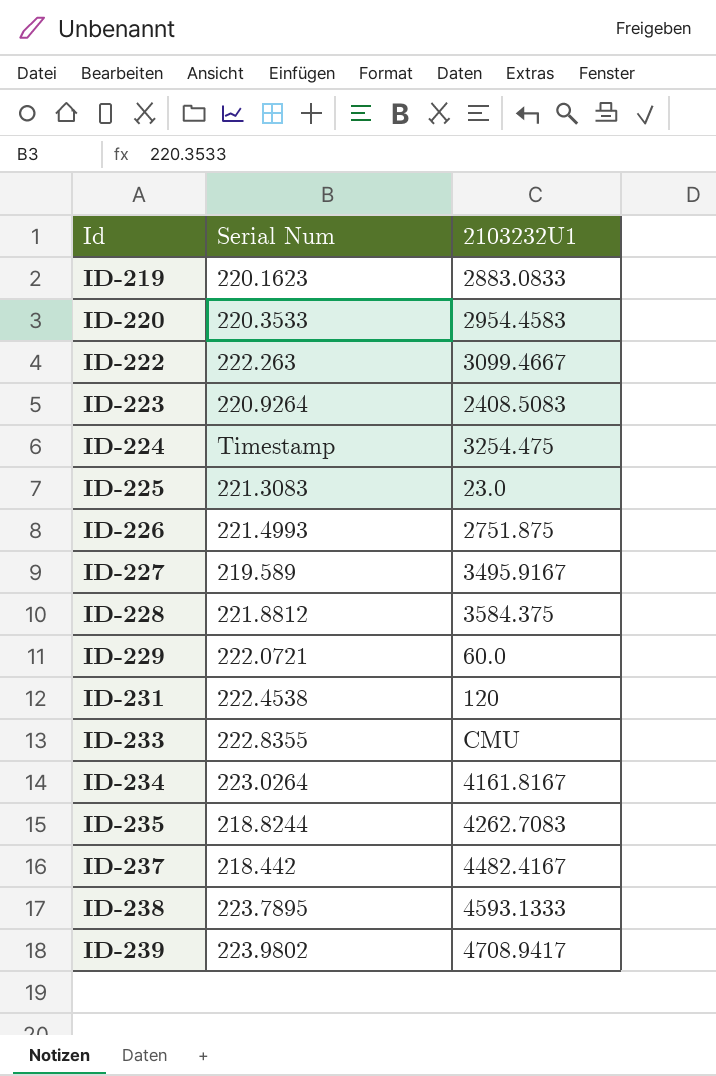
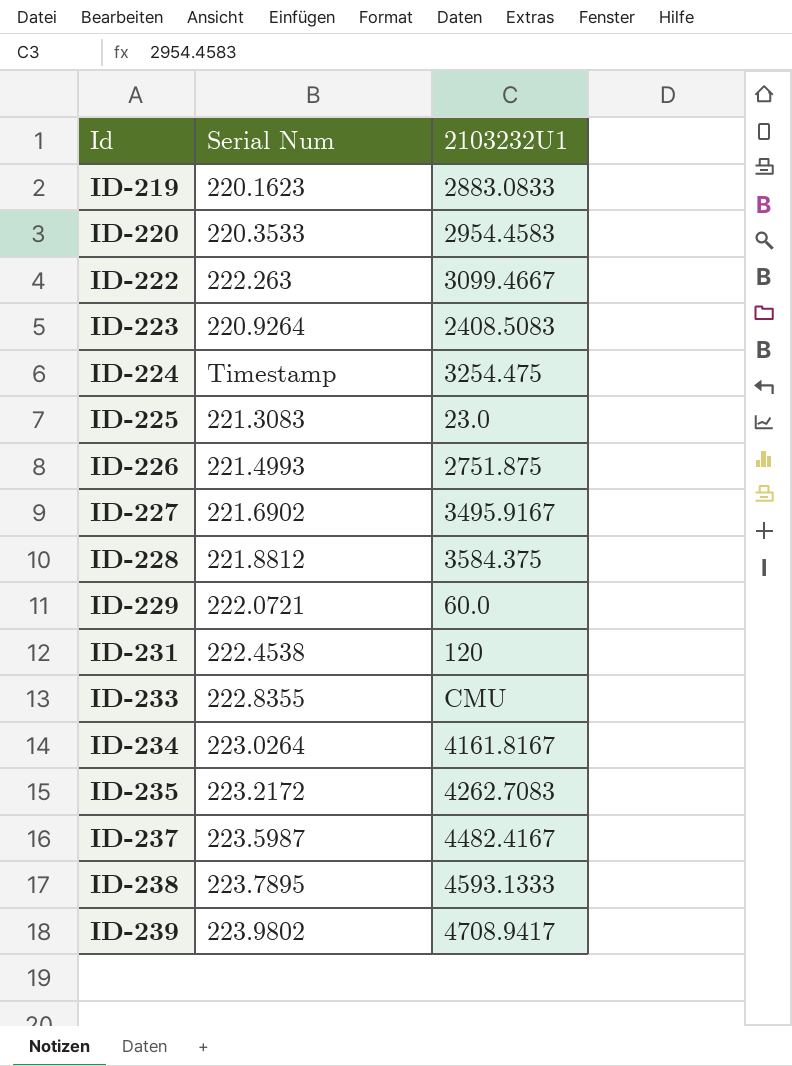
ID-227 | Serial Num: 219.589 -> 221.6902
ID-235 | Serial Num: 218.8244 -> 223.2172
ID-237 | Serial Num: 218.442 -> 223.5987

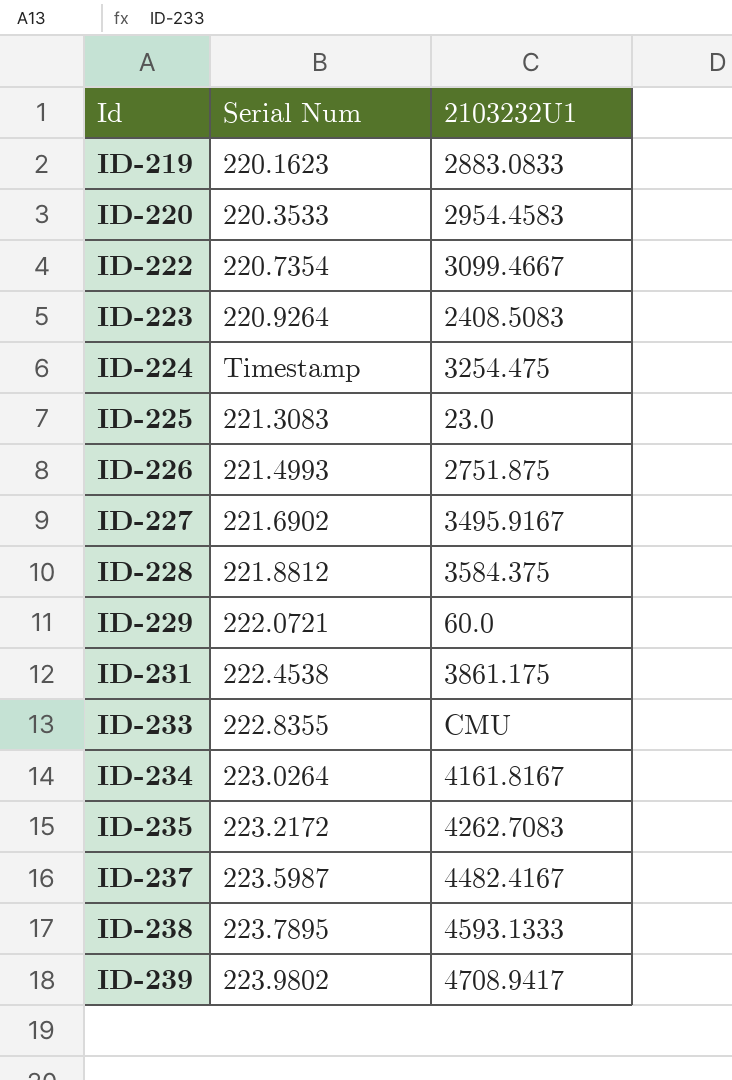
ID-222 | Serial Num: 222.263 -> 220.7354
ID-231 | 2103232U1: 120 -> 3861.175

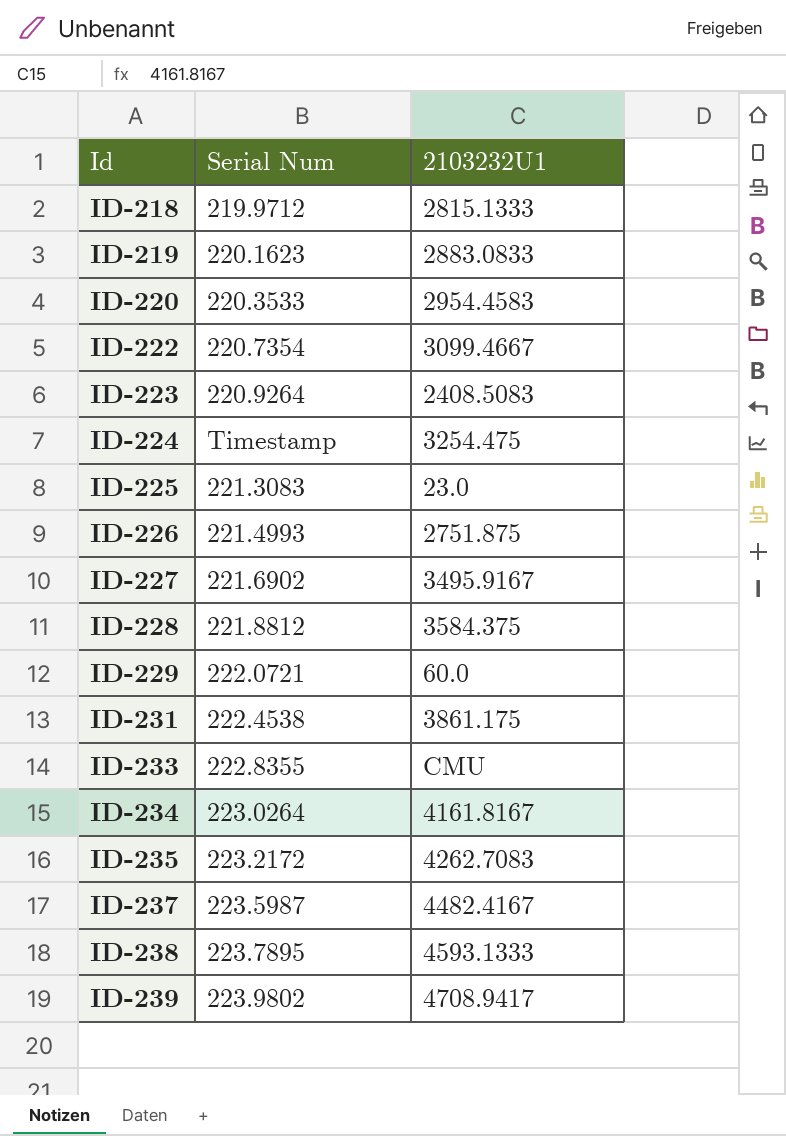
row ID-218: none -> 219.9712 | 2815.1333

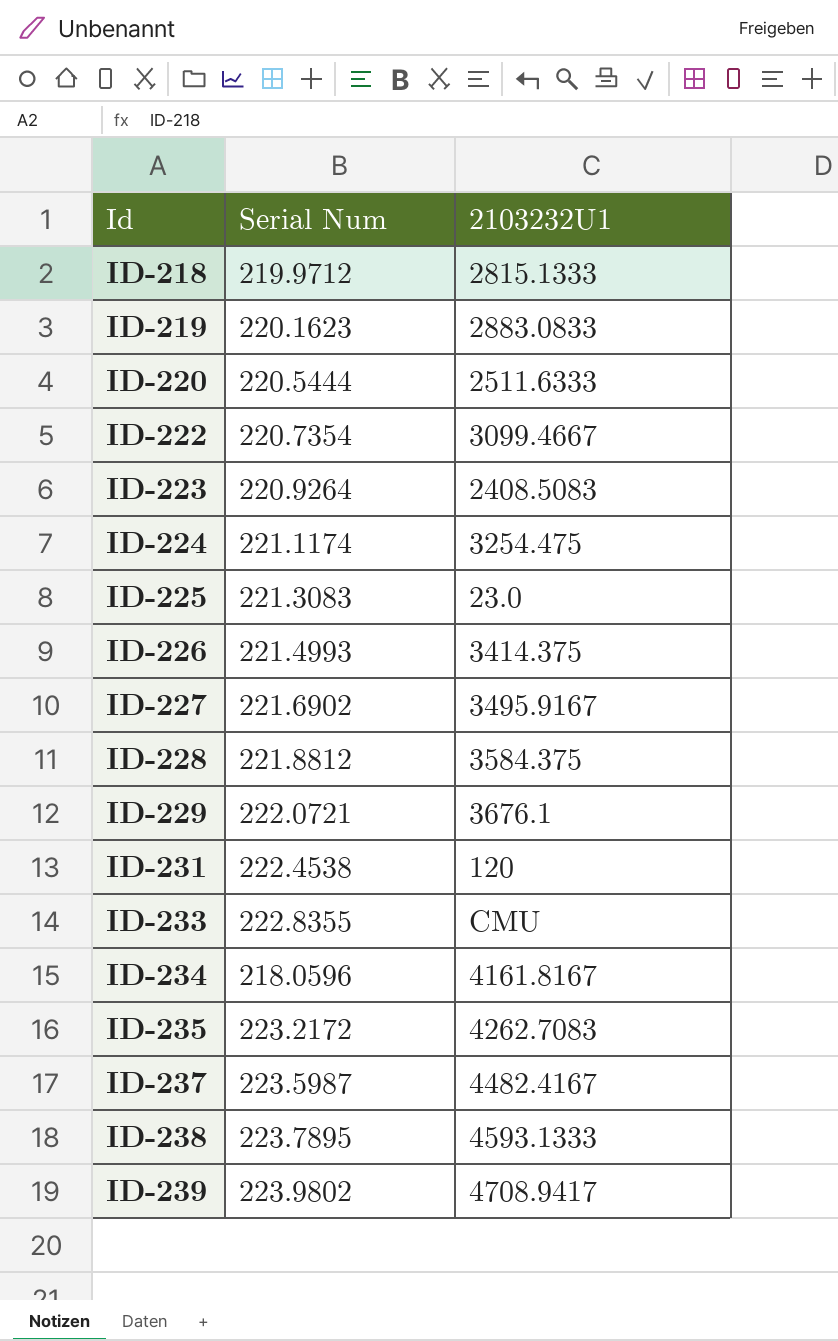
ID-220 | Serial Num: 220.3533 -> 220.5444
ID-220 | 2103232U1: 2954.4583 -> 2511.6333
ID-224 | Serial Num: Timestamp -> 221.1174
ID-226 | 2103232U1: 2751.875 -> 3414.375
ID-229 | 2103232U1: 60.0 -> 3676.1
ID-231 | 2103232U1: 3861.175 -> 120
ID-234 | Serial Num: 223.0264 -> 218.0596

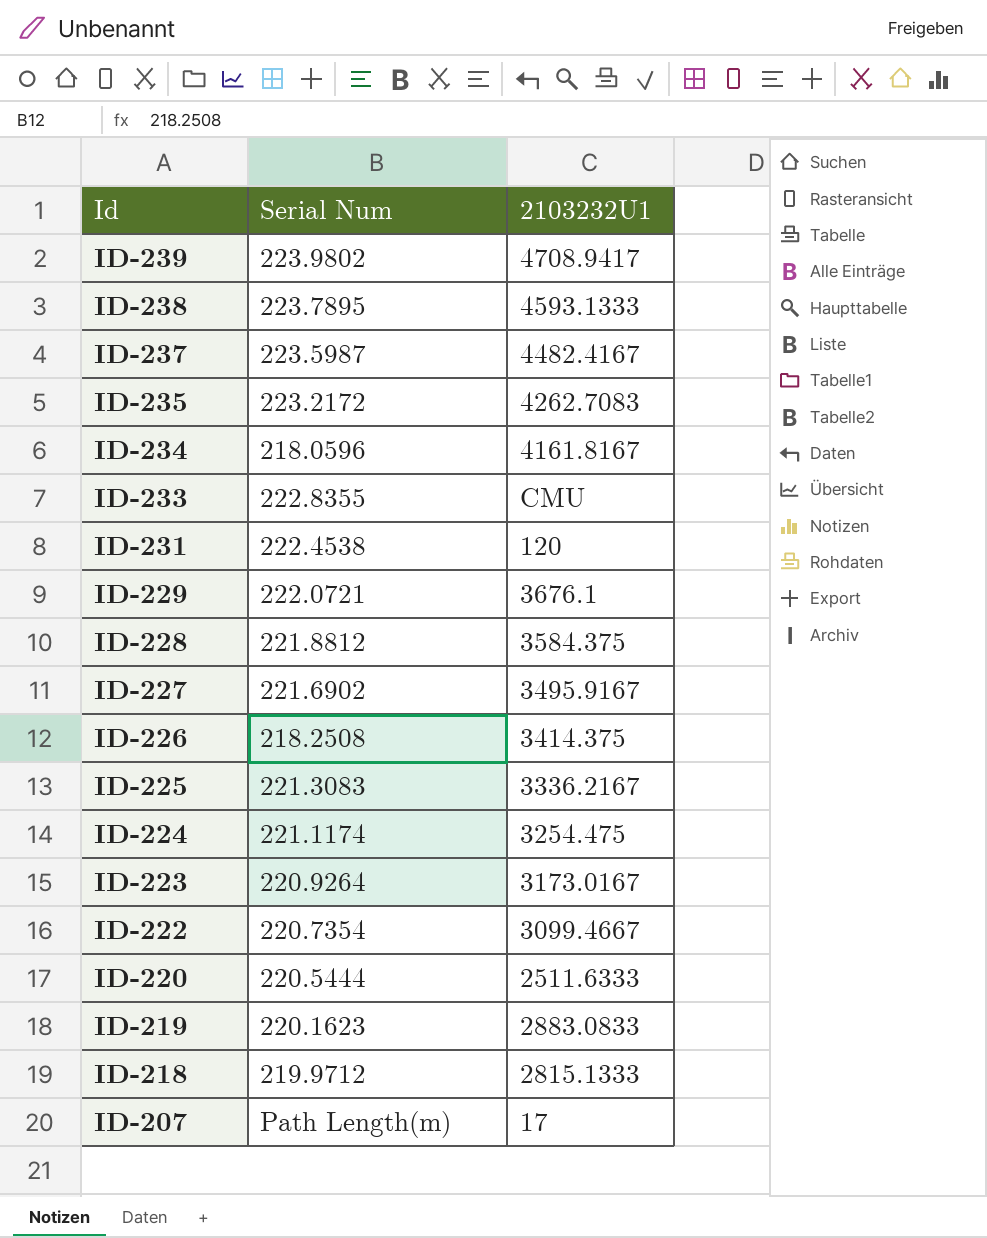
row order: Id ascending -> Id descending
ID-226 | Serial Num: 221.4993 -> 218.2508
ID-225 | 2103232U1: 23.0 -> 3336.2167
ID-223 | 2103232U1: 2408.5083 -> 3173.0167
row ID-207: none -> Path Length(m) | 17

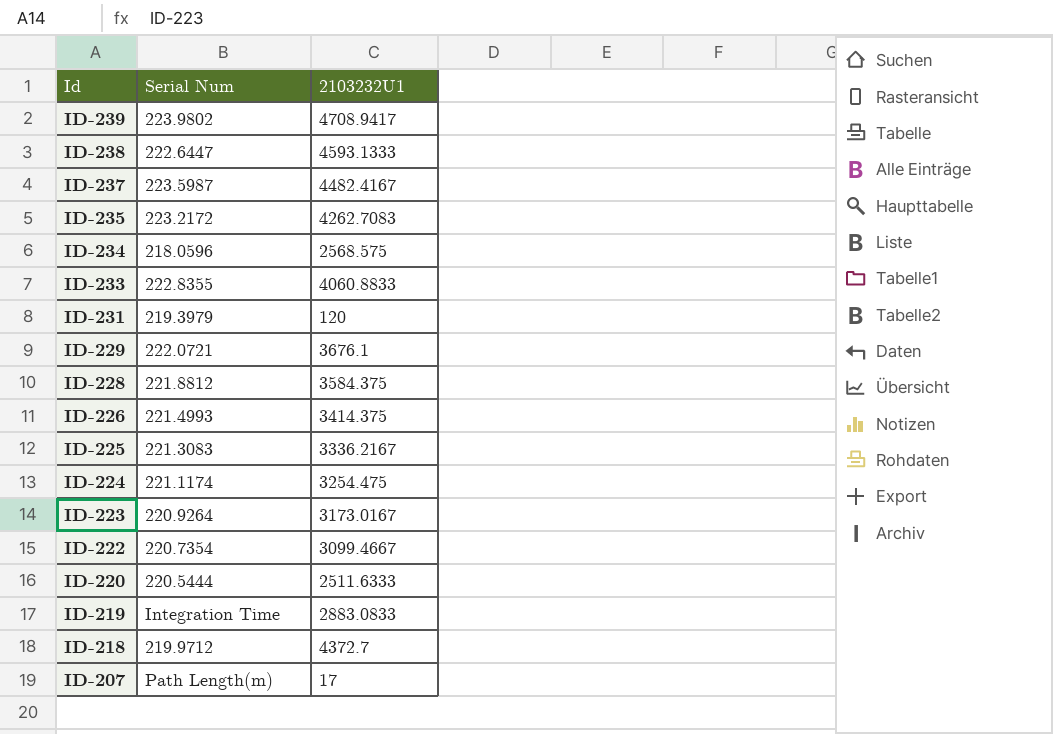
row ID-227: 221.6902 | 3495.9167 -> none
ID-238 | Serial Num: 223.7895 -> 222.6447
ID-234 | 2103232U1: 4161.8167 -> 2568.575
ID-233 | 2103232U1: CMU -> 4060.8833
ID-231 | Serial Num: 222.4538 -> 219.3979
ID-226 | Serial Num: 218.2508 -> 221.4993
ID-219 | Serial Num: 220.1623 -> Integration Time
ID-218 | 2103232U1: 2815.1333 -> 4372.7

